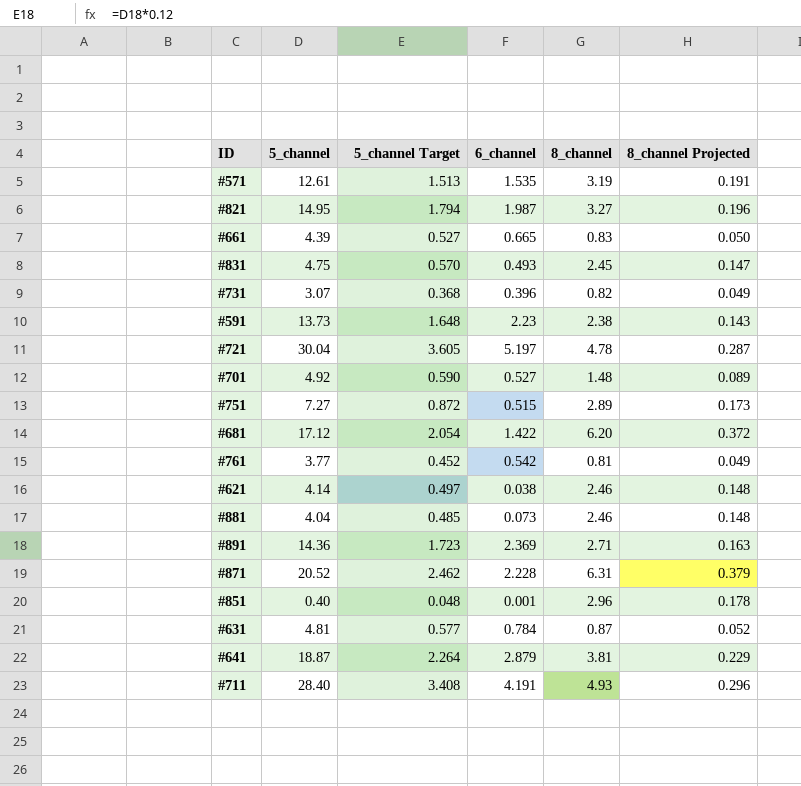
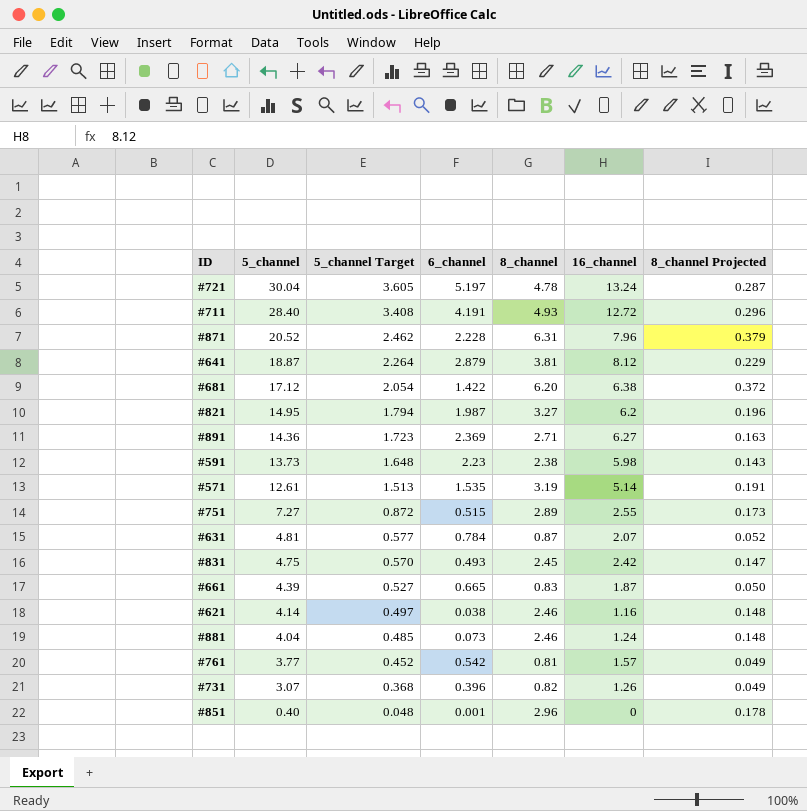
row order: none -> 5_channel descending
column 16_channel | position: none -> 6
row #701: 4.92 | 0.590 | 0.527 | 1.48 | 0.089 -> none

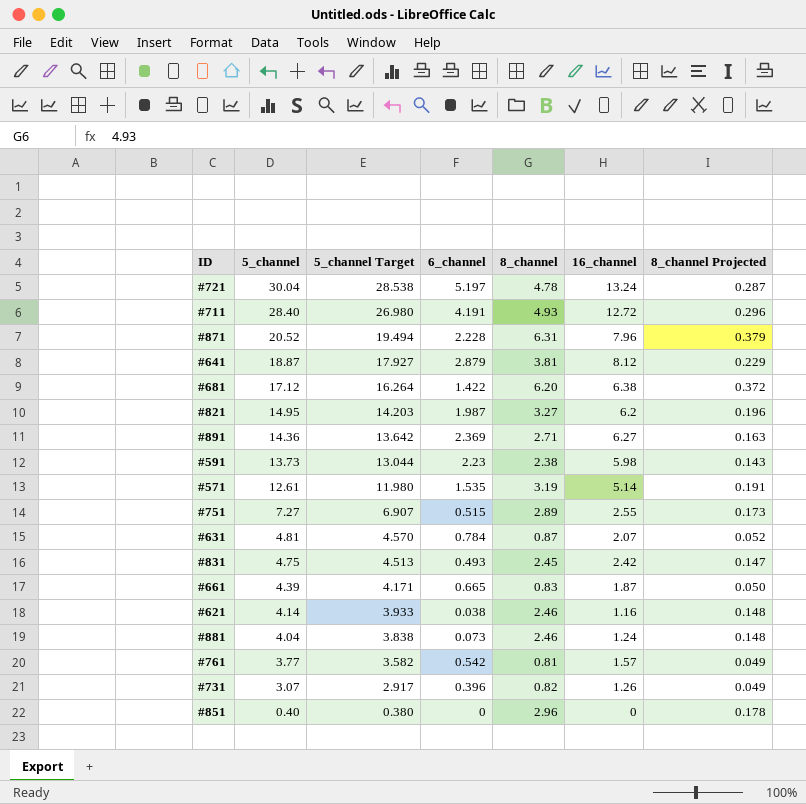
column 5_channel Target | formula: [5_channel] * 0.12 -> [5_channel] * 0.95
#851 | 6_channel: 0.001 -> 0

